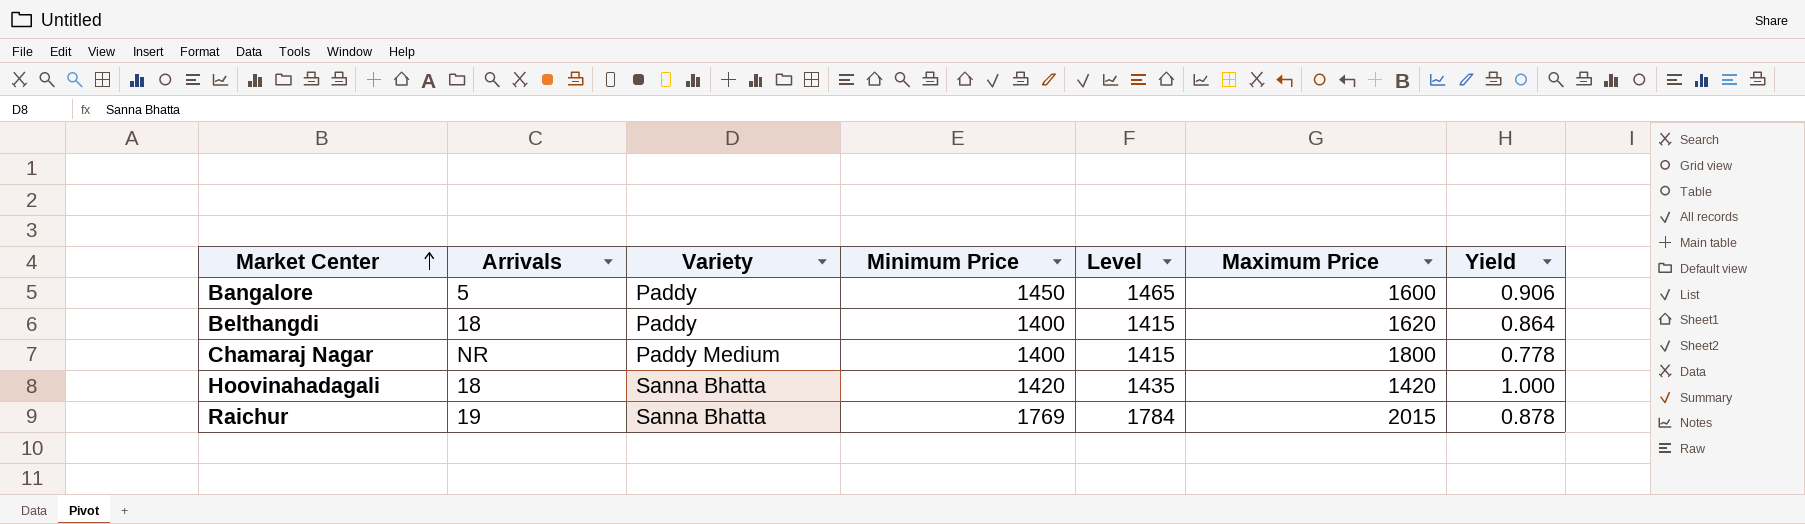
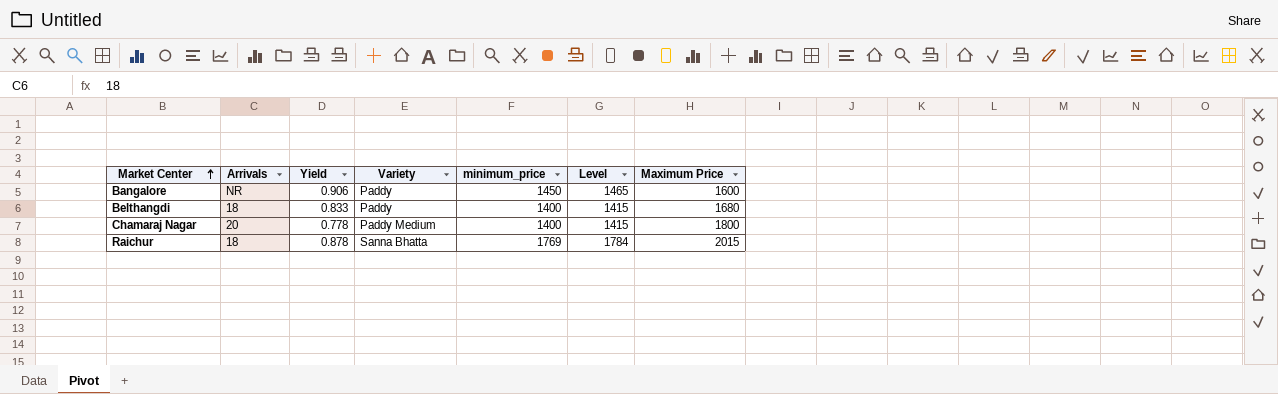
column Yield | position: 7 -> 3
column name: Minimum Price -> minimum_price
row Hoovinahadagali: 18 | Sanna Bhatta | 1420 | 1435 | 1420 | 1.000 -> none
Bangalore | Arrivals: 5 -> NR
Belthangdi | Yield: 0.864 -> 0.833
Belthangdi | Maximum Price: 1620 -> 1680
Chamaraj Nagar | Arrivals: NR -> 20
Raichur | Arrivals: 19 -> 18

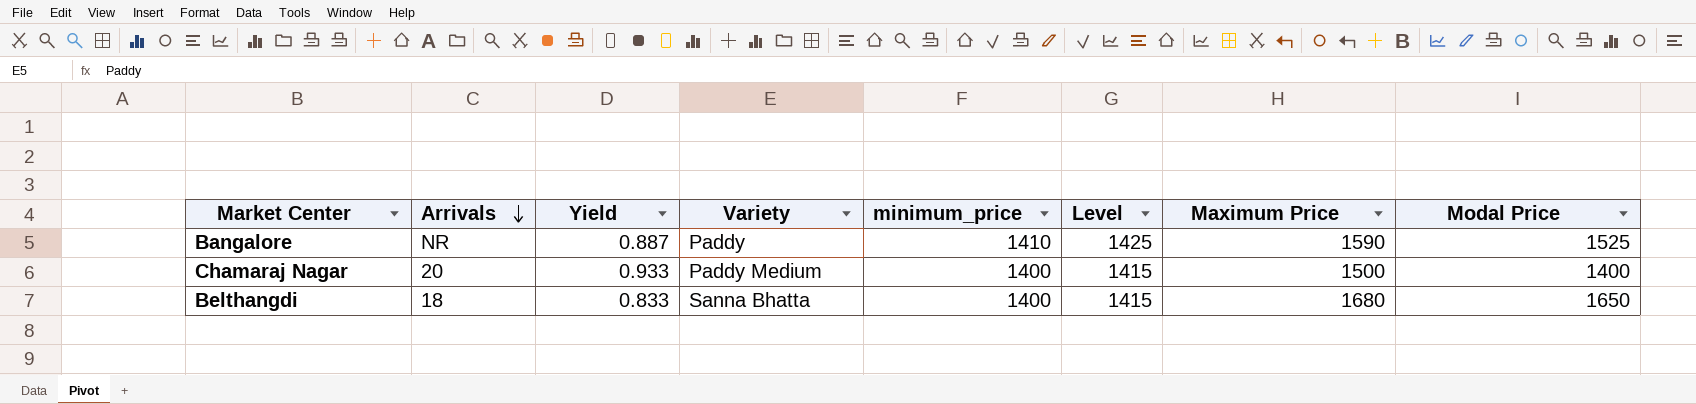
row order: Market Center ascending -> Arrivals descending
column Modal Price | position: none -> 8
row Raichur: 18 | 0.878 | Sanna Bhatta | 1769 | 1784 | 2015 -> none
Bangalore | Yield: 0.906 -> 0.887
Bangalore | minimum_price: 1450 -> 1410
Bangalore | Level: 1465 -> 1425
Bangalore | Maximum Price: 1600 -> 1590
Chamaraj Nagar | Yield: 0.778 -> 0.933
Chamaraj Nagar | Maximum Price: 1800 -> 1500
Belthangdi | Variety: Paddy -> Sanna Bhatta

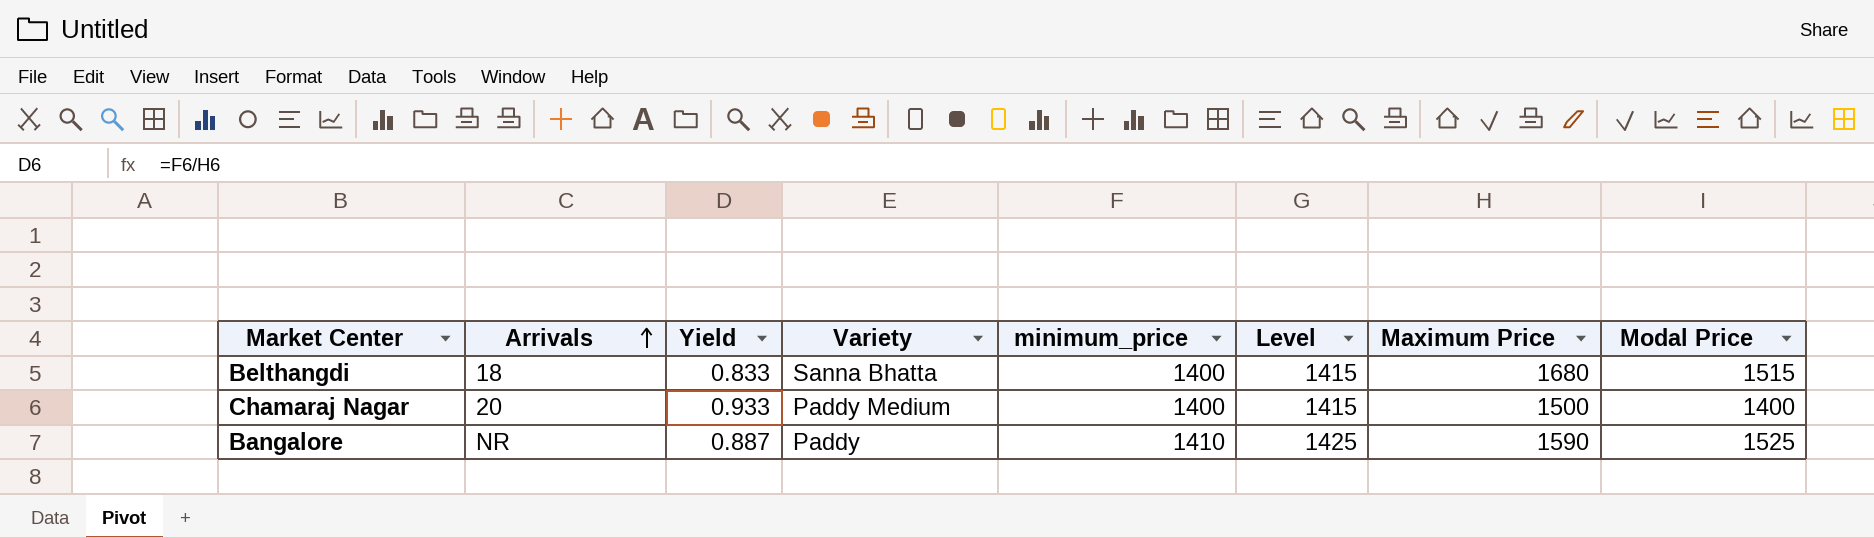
row order: Arrivals descending -> Arrivals ascending
Belthangdi | Modal Price: 1650 -> 1515

